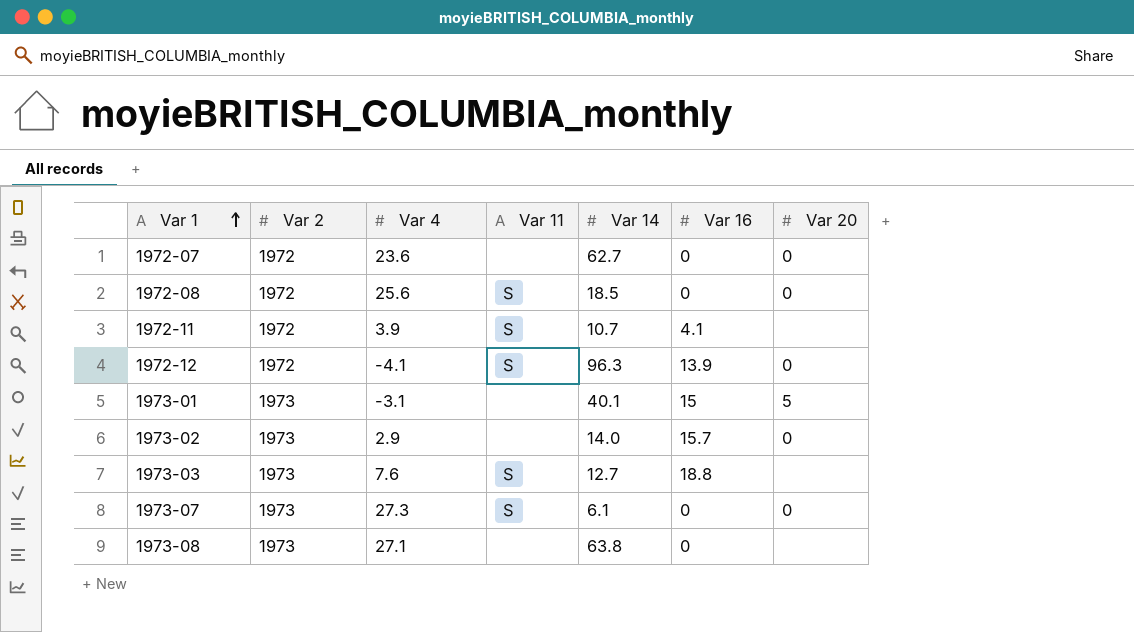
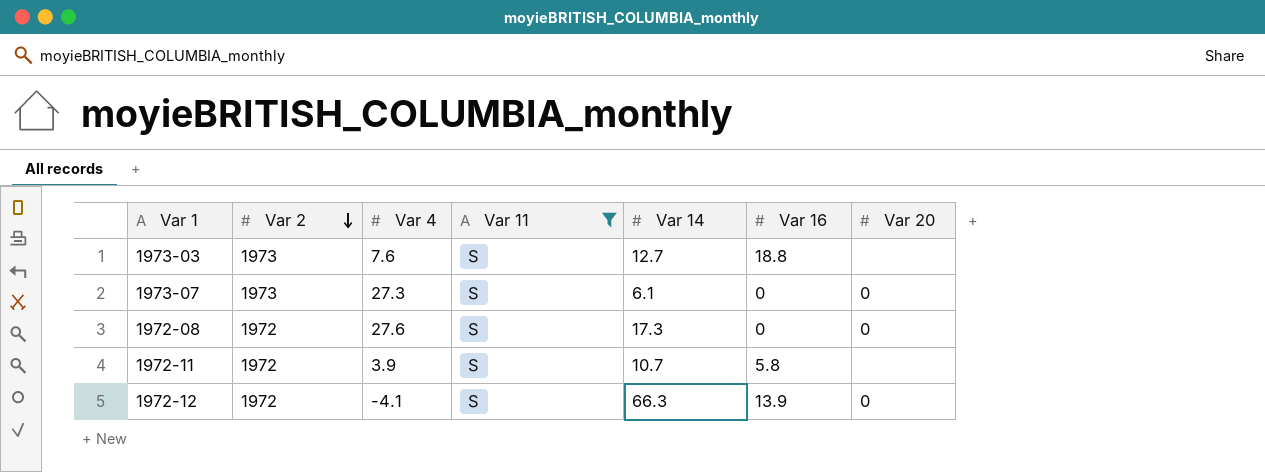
filter: none -> Var 11 = S
row order: Var 1 ascending -> Var 2 descending
1972-08 | Var 4: 25.6 -> 27.6
1972-08 | Var 14: 18.5 -> 17.3
1972-11 | Var 16: 4.1 -> 5.8
1972-12 | Var 14: 96.3 -> 66.3

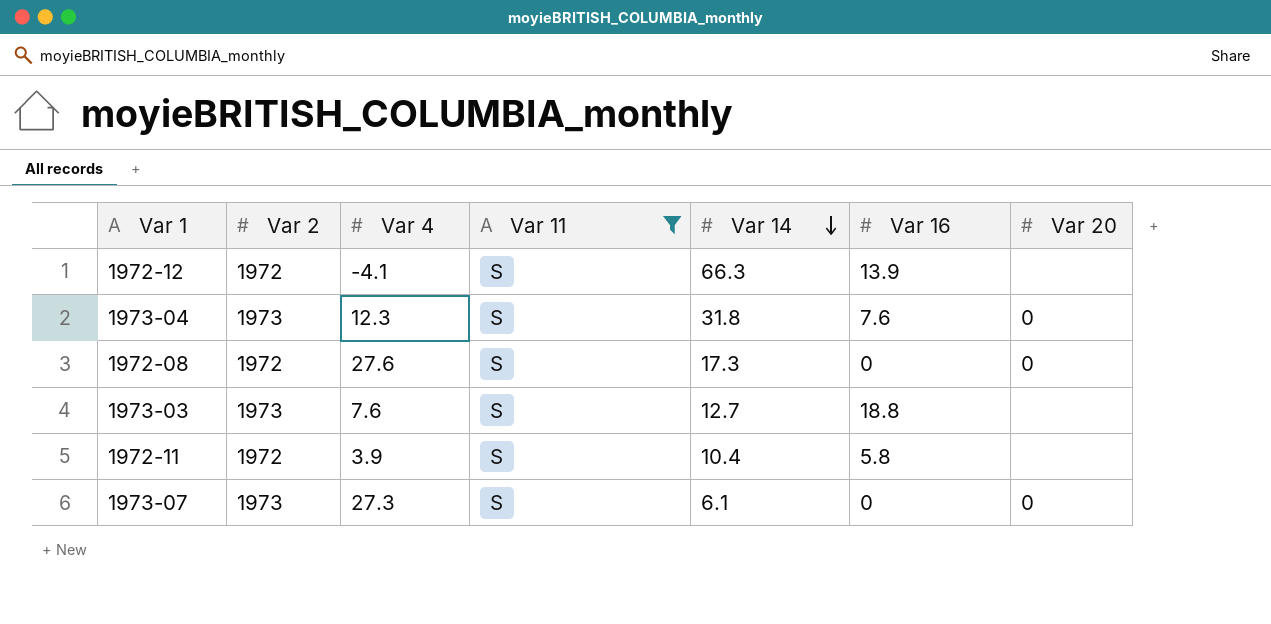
row order: Var 2 descending -> Var 14 descending
1972-12 | Var 20: 0 -> none
row 1973-04: none -> 1973 | 12.3 | S | 31.8 | 7.6 | 0
1972-11 | Var 14: 10.7 -> 10.4

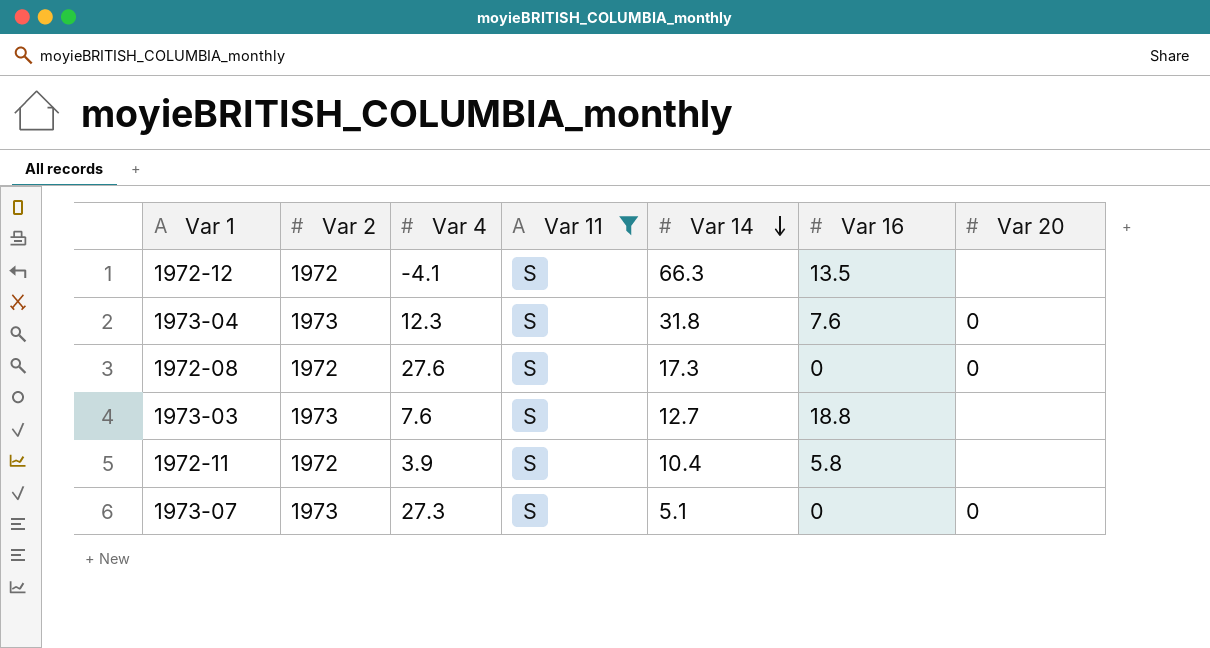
1972-12 | Var 16: 13.9 -> 13.5
1973-07 | Var 14: 6.1 -> 5.1

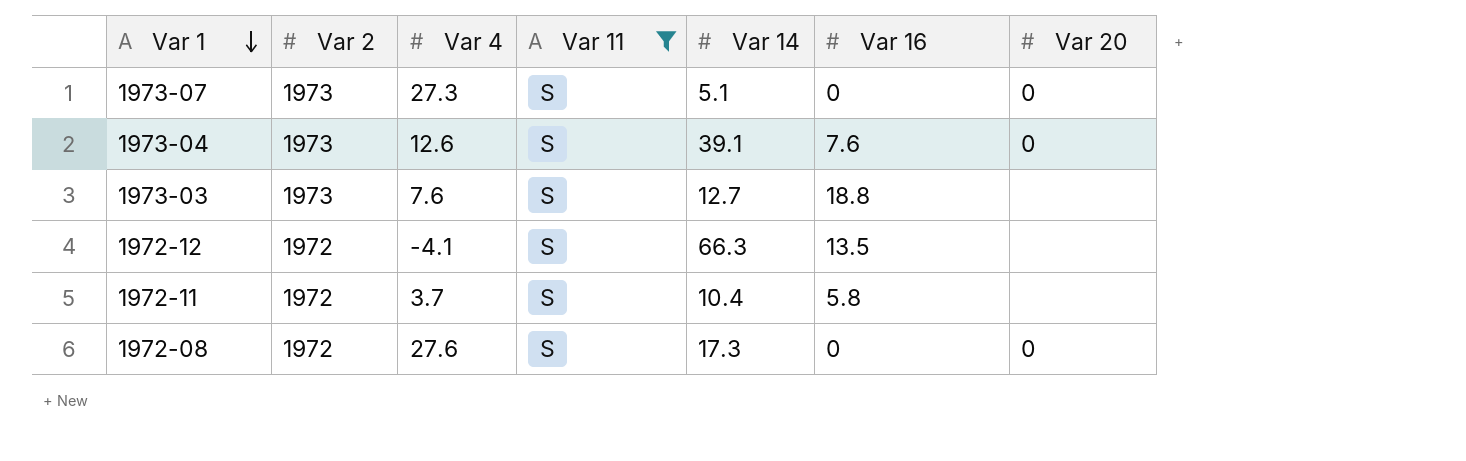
row order: Var 14 descending -> Var 1 descending
1973-04 | Var 4: 12.3 -> 12.6
1973-04 | Var 14: 31.8 -> 39.1
1972-11 | Var 4: 3.9 -> 3.7

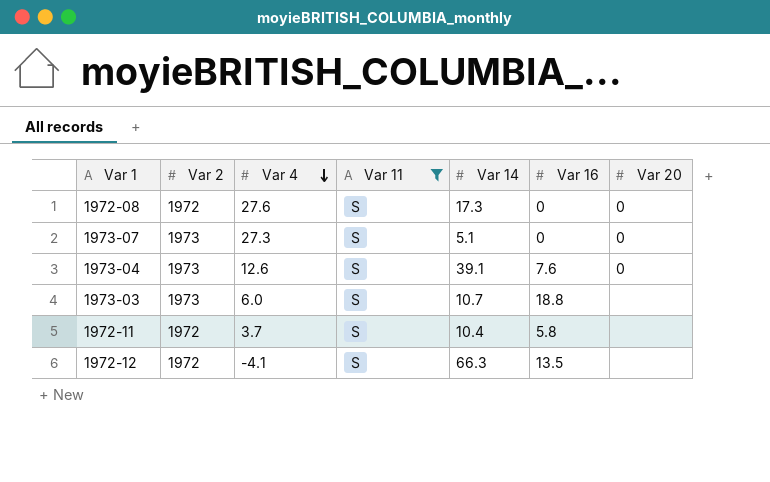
row order: Var 1 descending -> Var 4 descending
1973-03 | Var 4: 7.6 -> 6.0
1973-03 | Var 14: 12.7 -> 10.7

